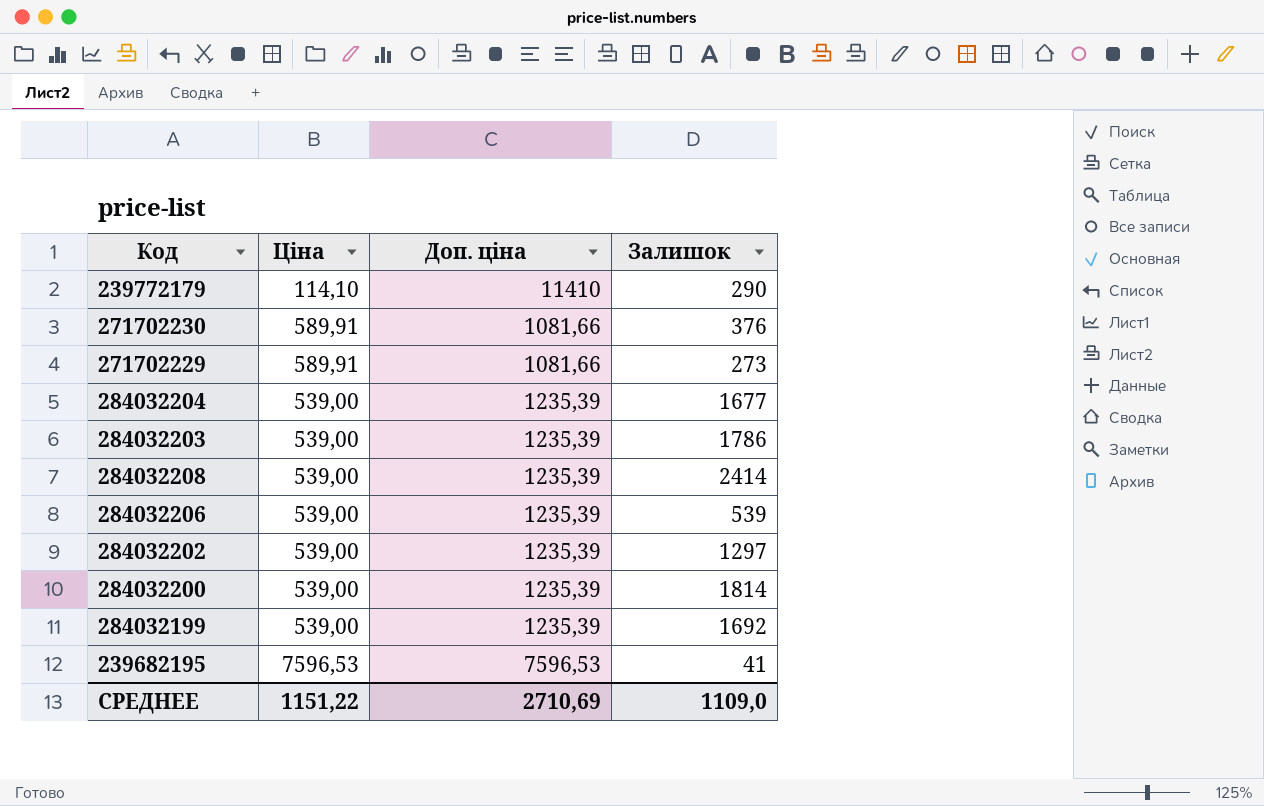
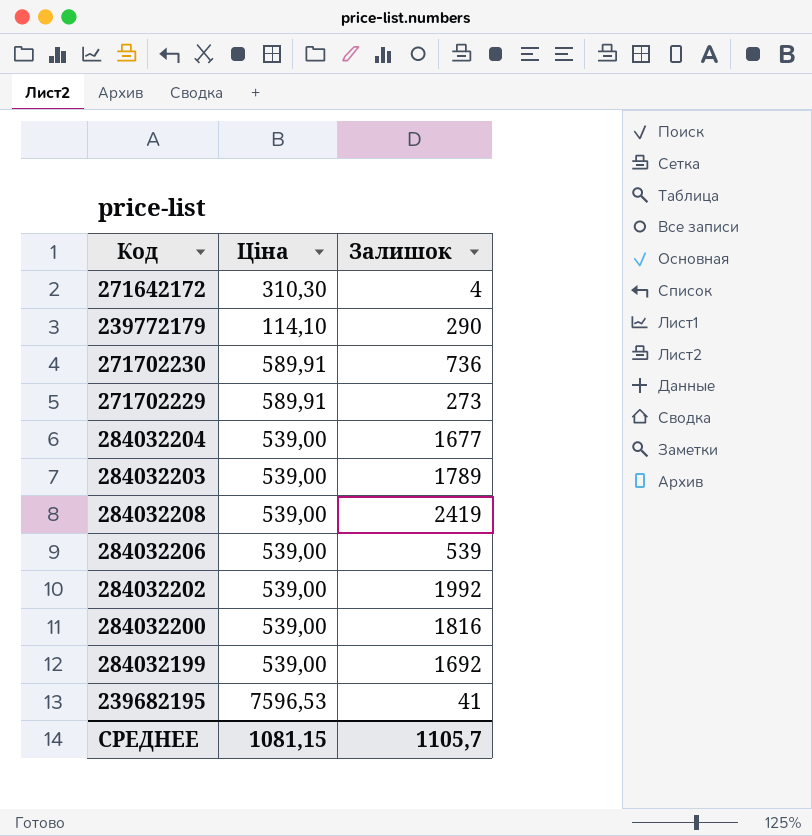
column Доп. ціна | position: 3 -> none
row 271642172: none -> 310,30 | 4
271702230 | Залишок: 376 -> 736
284032203 | Залишок: 1786 -> 1789
284032208 | Залишок: 2414 -> 2419
284032202 | Залишок: 1297 -> 1992
284032200 | Залишок: 1814 -> 1816
СРЕДНЕЕ | Ціна: 1151,22 -> 1081,15
СРЕДНЕЕ | Залишок: 1109,0 -> 1105,7

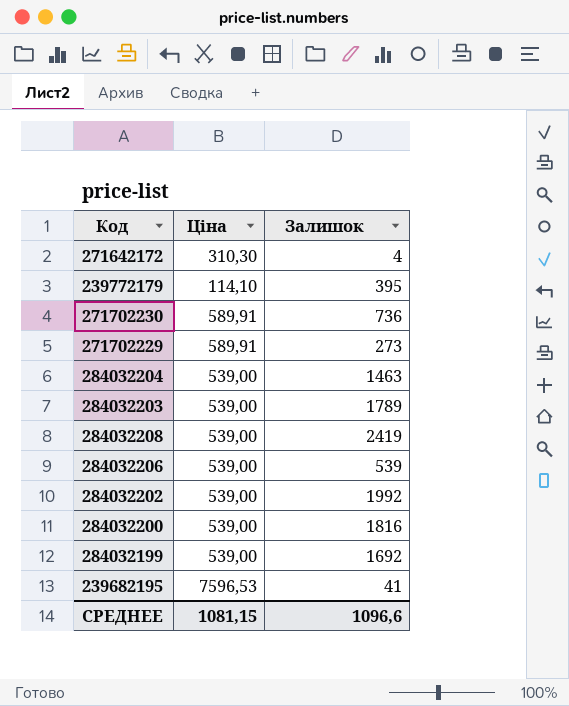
239772179 | Залишок: 290 -> 395
284032204 | Залишок: 1677 -> 1463
СРЕДНЕЕ | Залишок: 1105,7 -> 1096,6

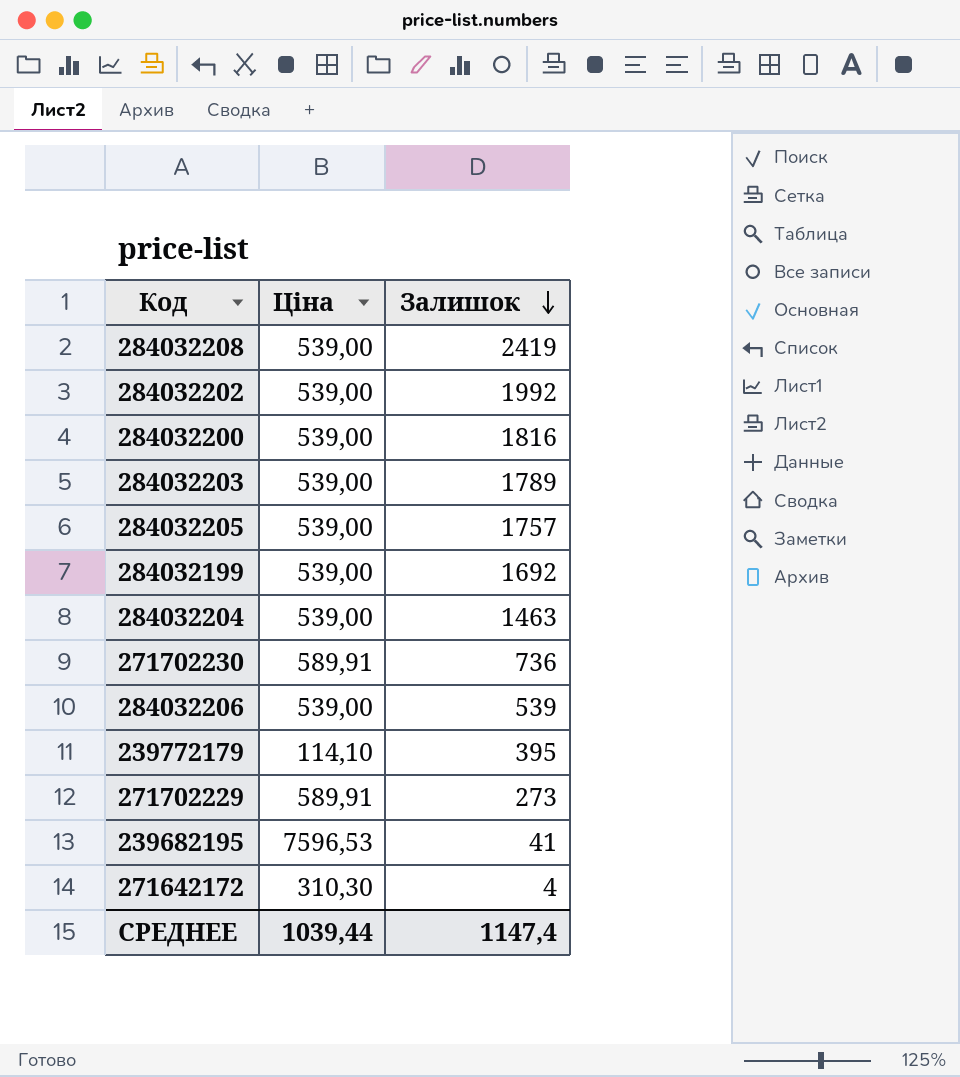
row order: none -> Залишок descending
row 284032205: none -> 539,00 | 1757
СРЕДНЕЕ | Ціна: 1081,15 -> 1039,44
СРЕДНЕЕ | Залишок: 1096,6 -> 1147,4

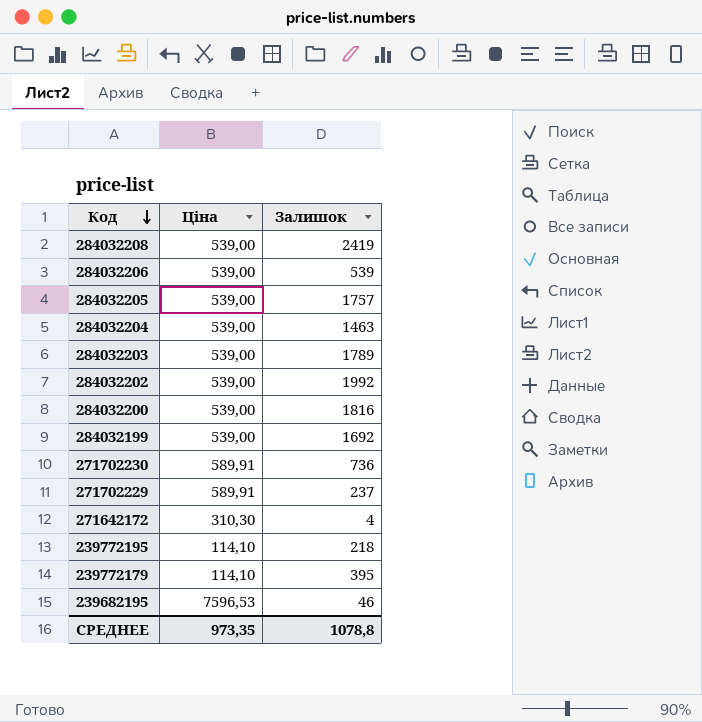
row order: Залишок descending -> Код descending
271702229 | Залишок: 273 -> 237
row 239772195: none -> 114,10 | 218
239682195 | Залишок: 41 -> 46
СРЕДНЕЕ | Ціна: 1039,44 -> 973,35
СРЕДНЕЕ | Залишок: 1147,4 -> 1078,8

